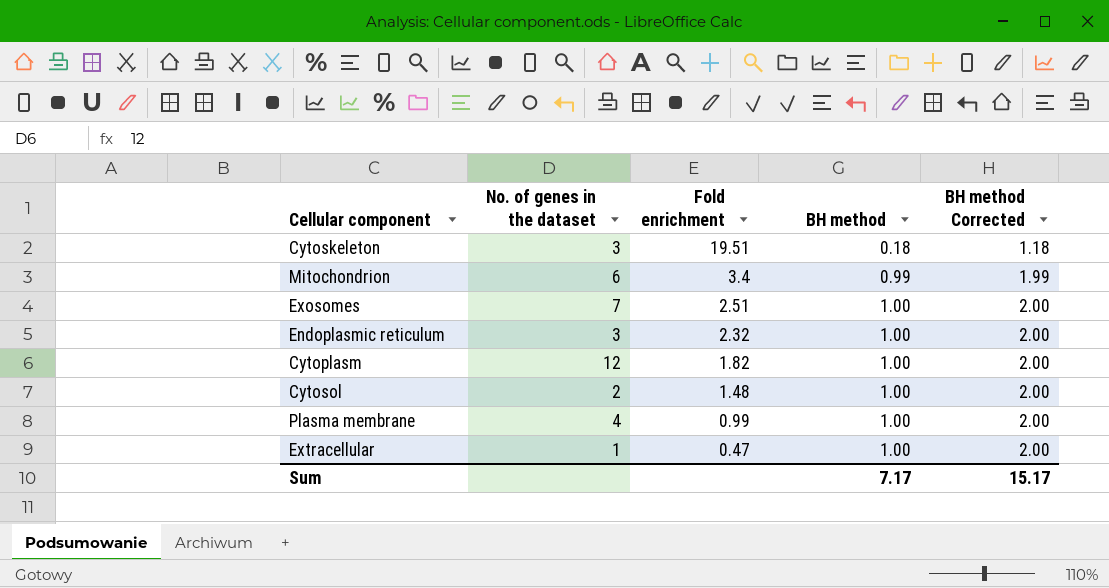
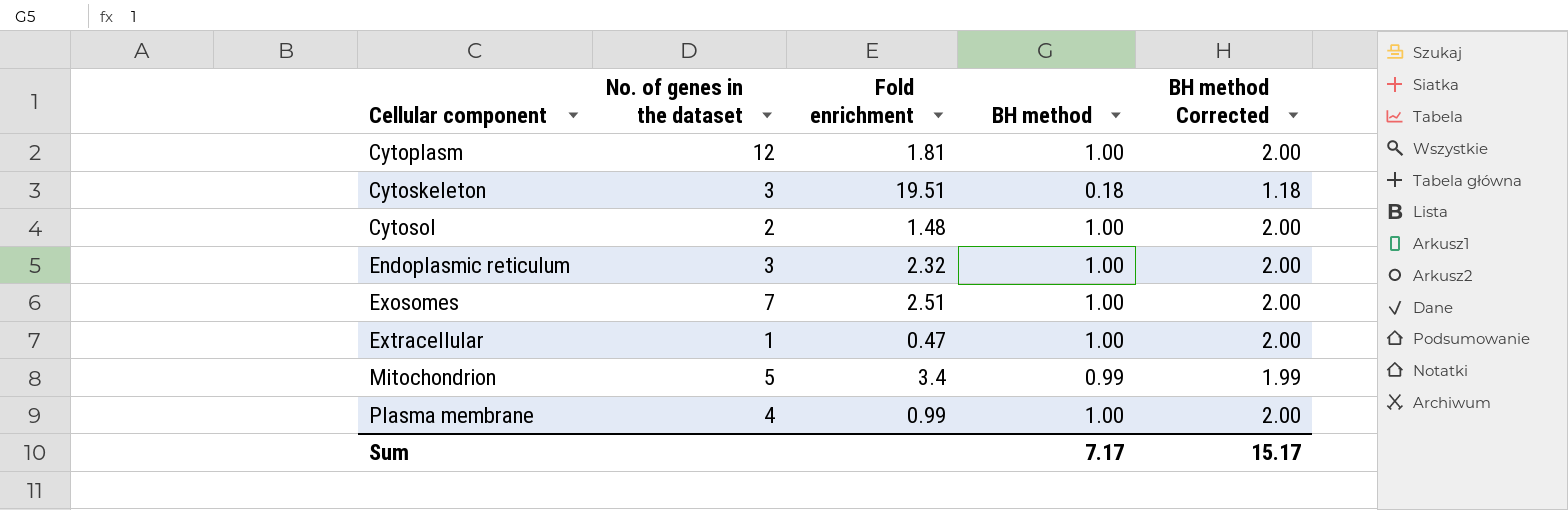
row order: Fold enrichment descending -> Cellular component ascending
Cytoplasm | Fold enrichment: 1.82 -> 1.81
Mitochondrion | No. of genes in the dataset: 6 -> 5

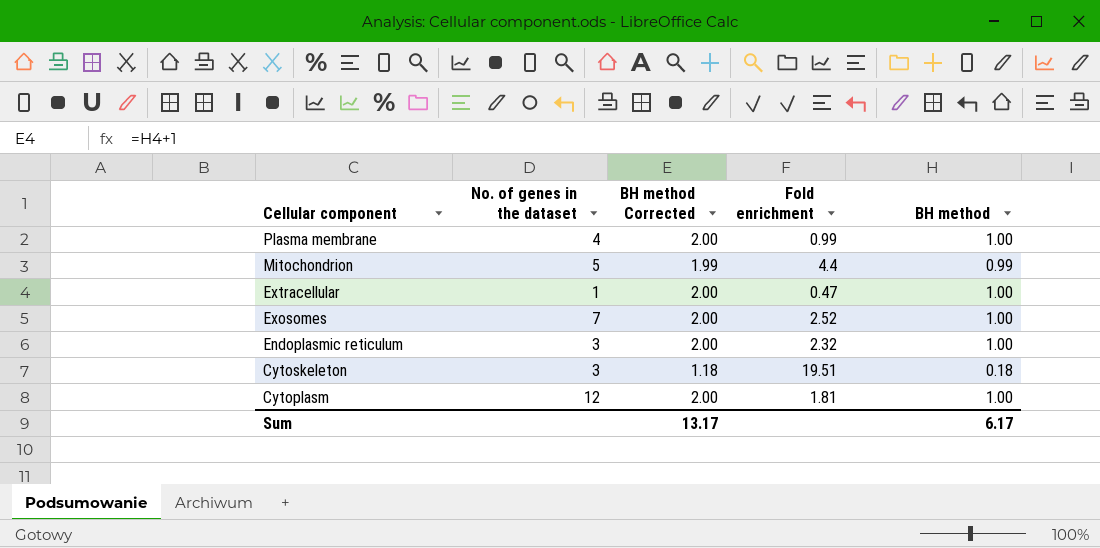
row order: Cellular component ascending -> Cellular component descending
column BH method Corrected | position: 5 -> 3
row Cytosol: 2 | 1.48 | 1.00 | 2.00 -> none
Mitochondrion | Fold enrichment: 3.4 -> 4.4
Exosomes | Fold enrichment: 2.51 -> 2.52
Sum | BH method Corrected: 15.17 -> 13.17
Sum | BH method: 7.17 -> 6.17

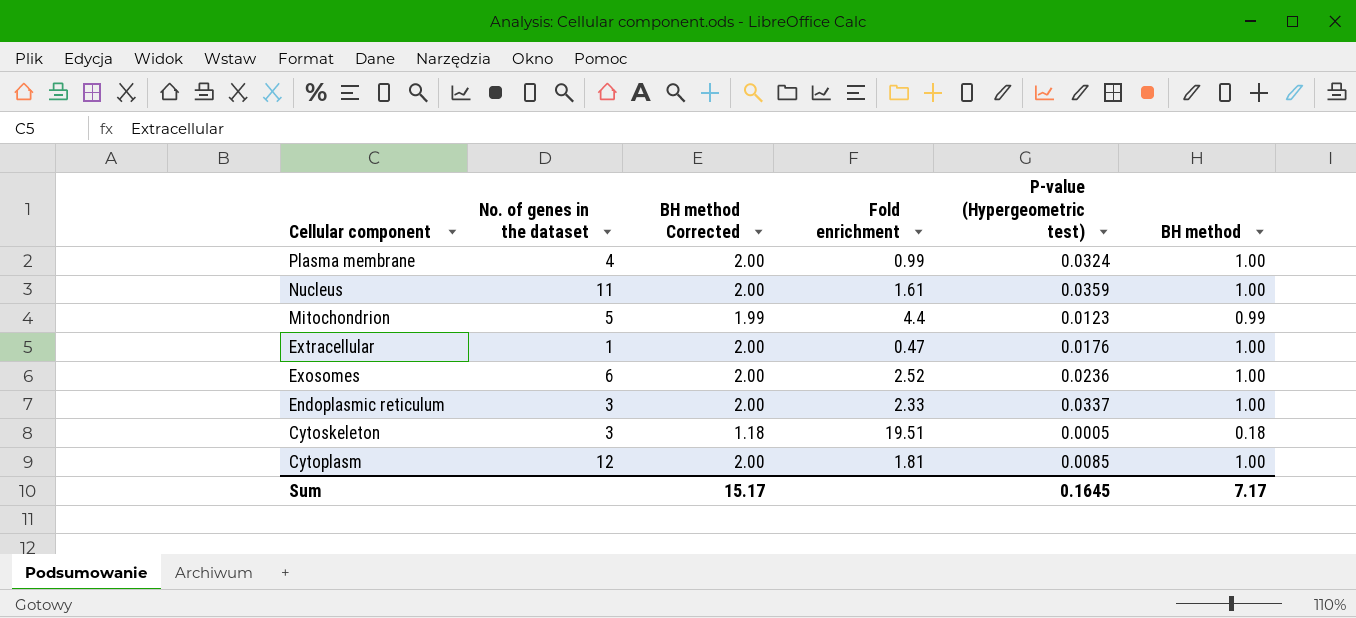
column P-value (Hypergeometric test) | position: none -> 5
row Nucleus: none -> 11 | 2.00 | 1.61 | 0.0359 | 1.00
Exosomes | No. of genes in the dataset: 7 -> 6
Endoplasmic reticulum | Fold enrichment: 2.32 -> 2.33
Sum | BH method Corrected: 13.17 -> 15.17
Sum | BH method: 6.17 -> 7.17

